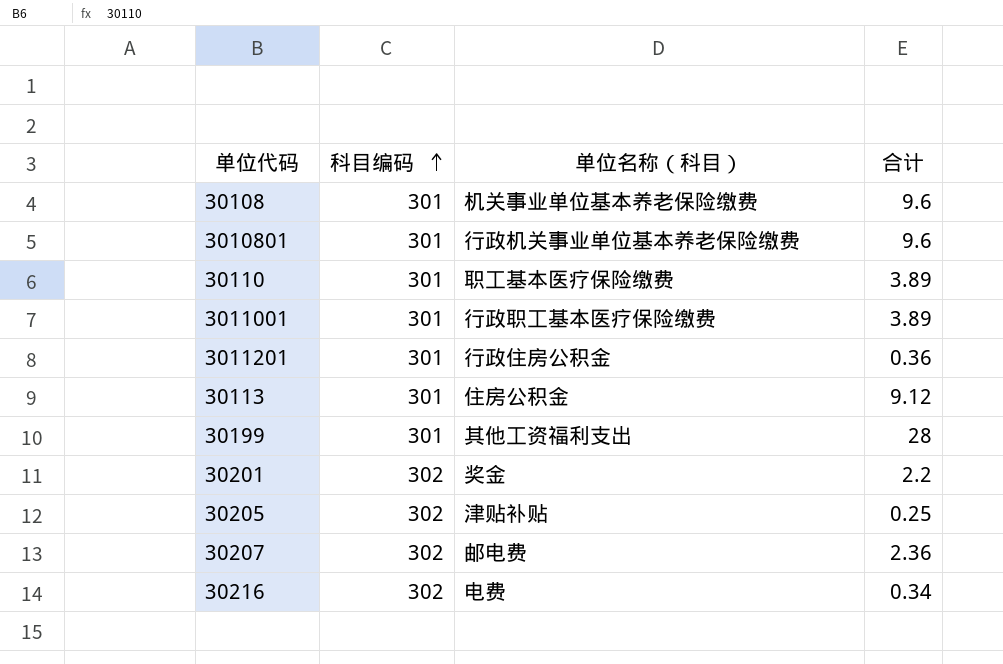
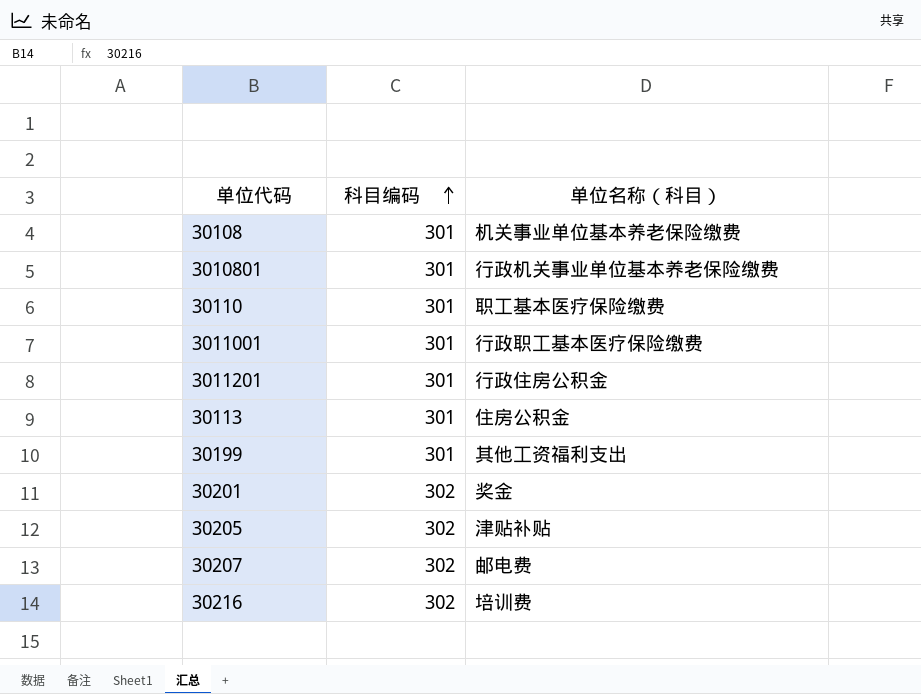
column 合计 | position: 4 -> none
30216 | 单位名称（科目）: 电费 -> 培训费

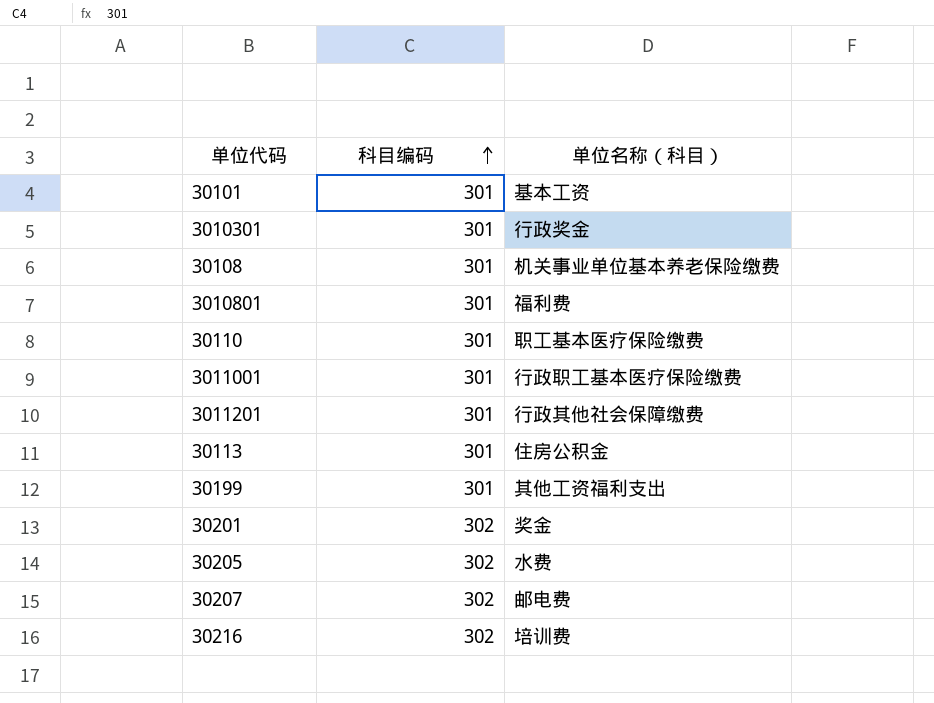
row 30101: none -> 301 | 基本工资
row 3010301: none -> 301 | 行政奖金
3010801 | 单位名称（科目）: 行政机关事业单位基本养老保险缴费 -> 福利费
3011201 | 单位名称（科目）: 行政住房公积金 -> 行政其他社会保障缴费
30205 | 单位名称（科目）: 津贴补贴 -> 水费

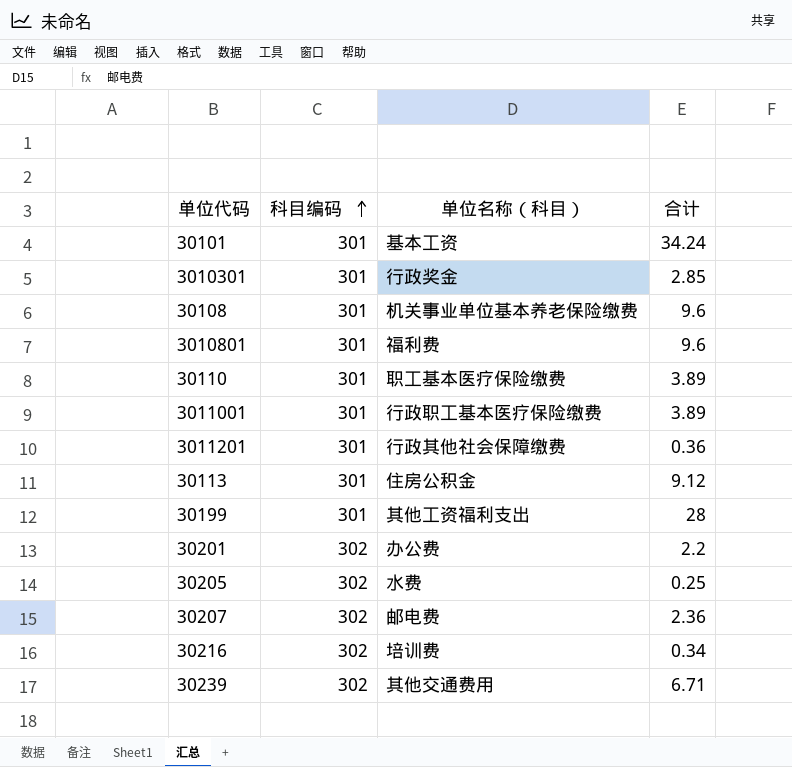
column 合计 | position: none -> 4
30201 | 单位名称（科目）: 奖金 -> 办公费
row 30239: none -> 302 | 其他交通费用 | 6.71

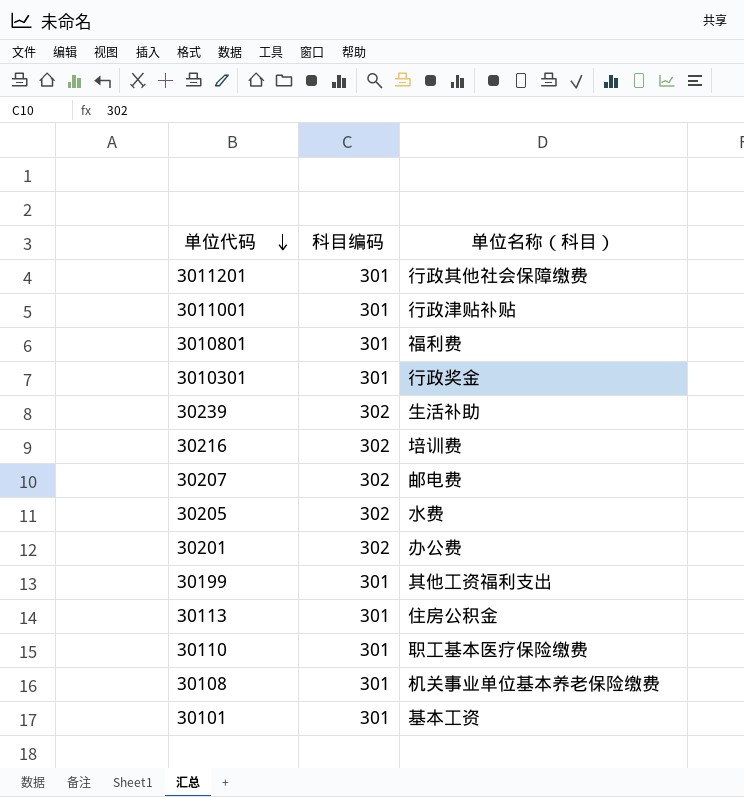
row order: 科目编码 ascending -> 单位代码 descending
column 合计 | position: 4 -> none
3011001 | 单位名称（科目）: 行政职工基本医疗保险缴费 -> 行政津贴补贴
30239 | 单位名称（科目）: 其他交通费用 -> 生活补助

